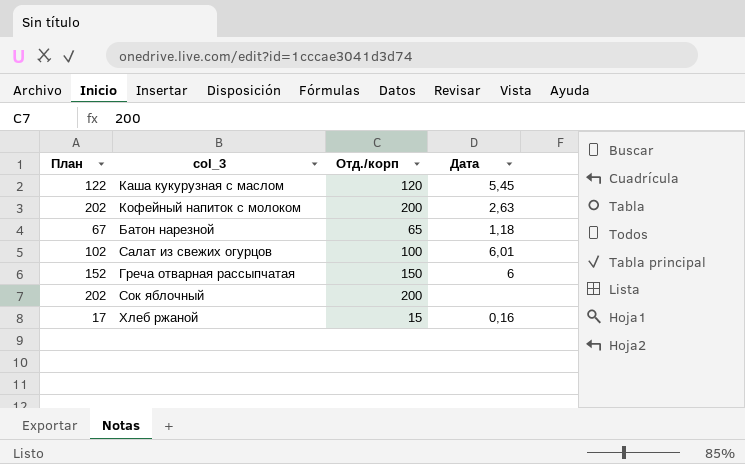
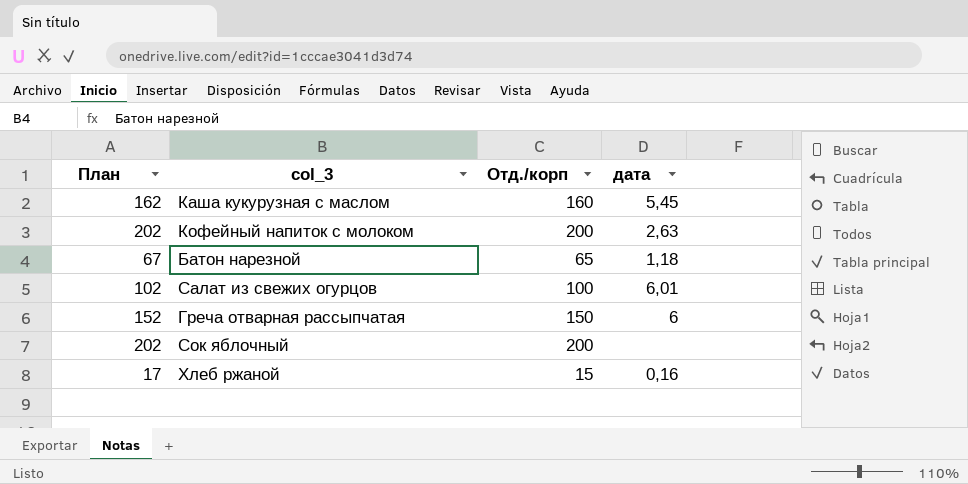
column name: Дата -> дата
Каша кукурузная с маслом | План: 122 -> 162
Каша кукурузная с маслом | Отд./корп: 120 -> 160

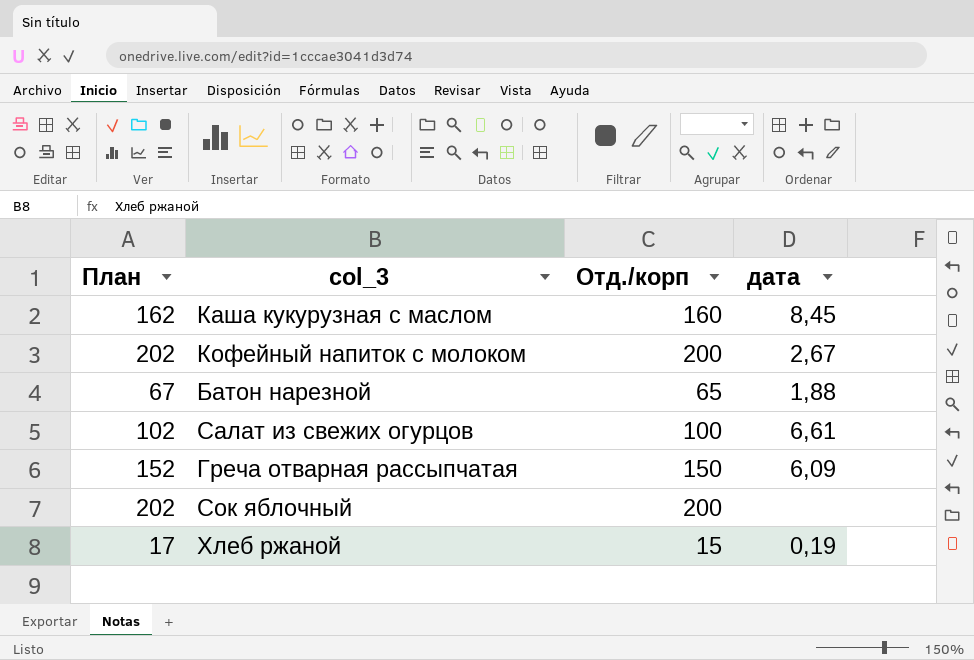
Каша кукурузная с маслом | дата: 5,45 -> 8,45
Кофейный напиток с молоком | дата: 2,63 -> 2,67
Батон нарезной | дата: 1,18 -> 1,88
Салат из свежих огурцов | дата: 6,01 -> 6,61
Греча отварная рассыпчатая | дата: 6 -> 6,09
Хлеб ржаной | дата: 0,16 -> 0,19

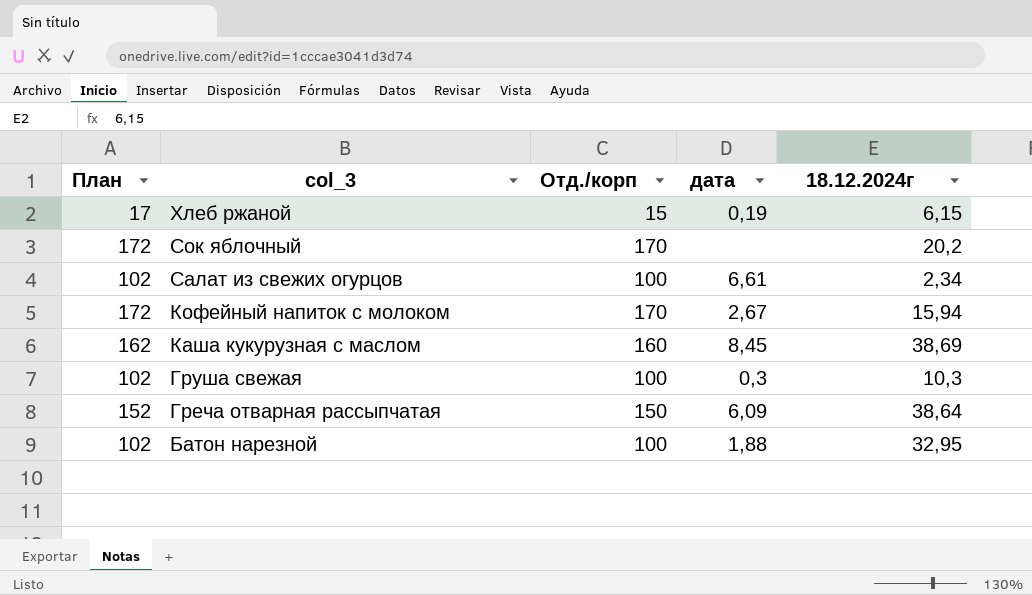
row order: none -> col_3 descending
column 18.12.2024г | position: none -> 5
Сок яблочный | План: 202 -> 172
Сок яблочный | Отд./корп: 200 -> 170
Кофейный напиток с молоком | План: 202 -> 172
Кофейный напиток с молоком | Отд./корп: 200 -> 170
row Груша свежая: none -> 102 | 100 | 0,3 | 10,3
Батон нарезной | План: 67 -> 102
Батон нарезной | Отд./корп: 65 -> 100

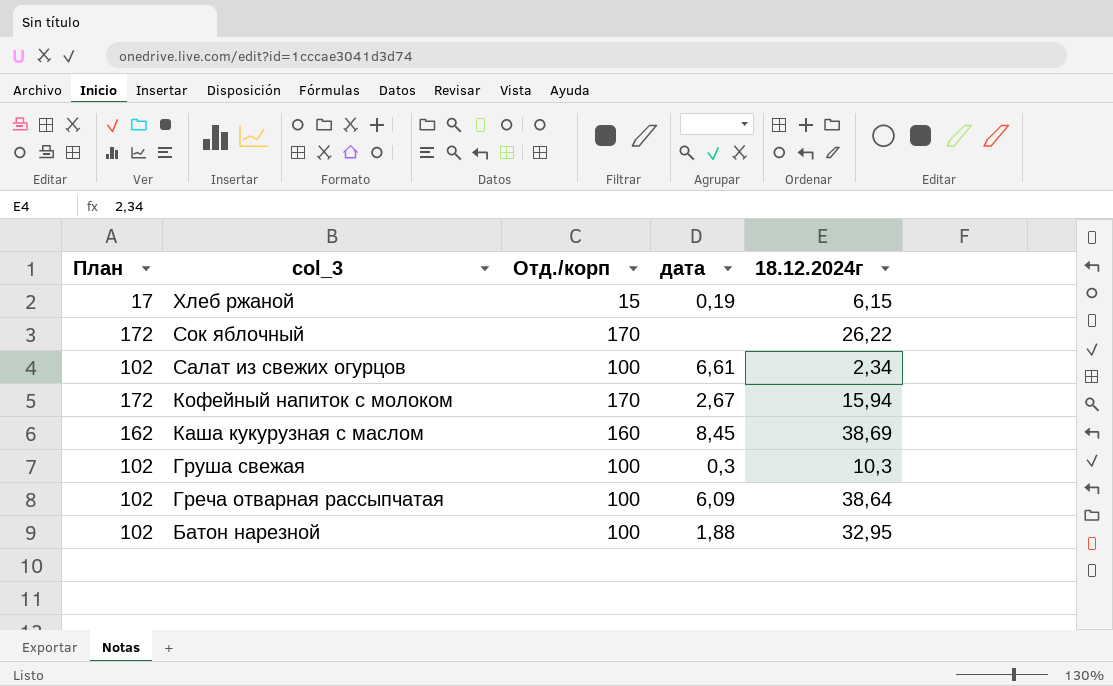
Сок яблочный | 18.12.2024г: 20,2 -> 26,22
Греча отварная рассыпчатая | План: 152 -> 102
Греча отварная рассыпчатая | Отд./корп: 150 -> 100

